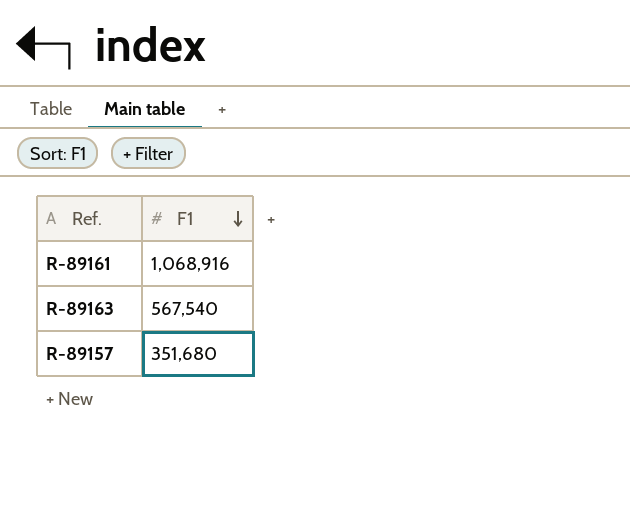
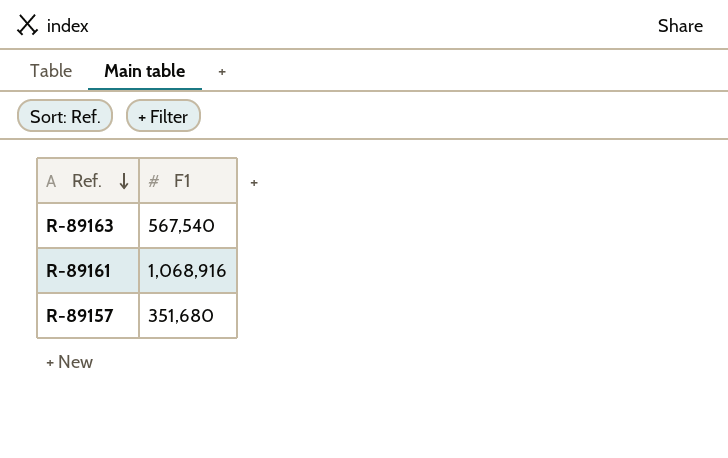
row order: F1 descending -> Ref. descending

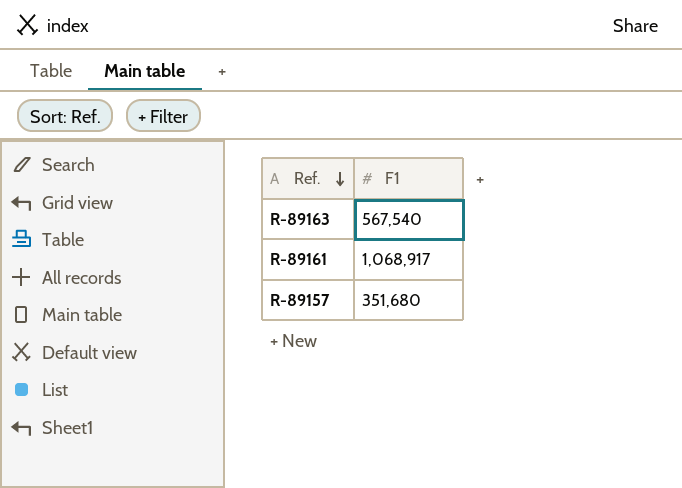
R-89161 | F1: 1,068,916 -> 1,068,917

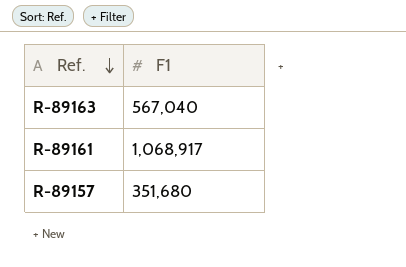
R-89163 | F1: 567,540 -> 567,040

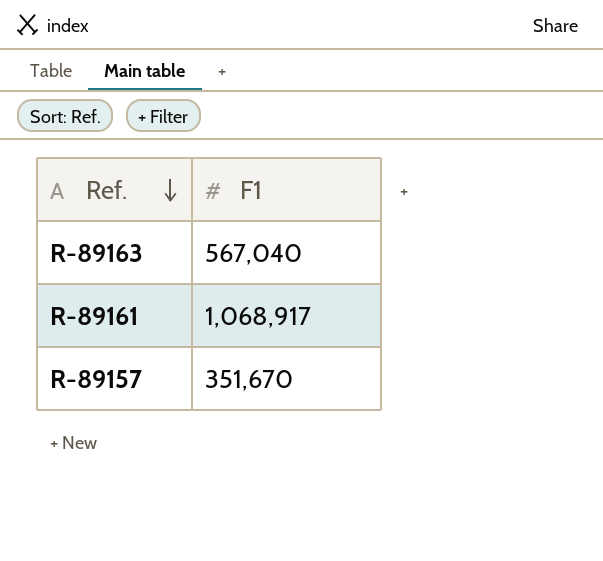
R-89157 | F1: 351,680 -> 351,670

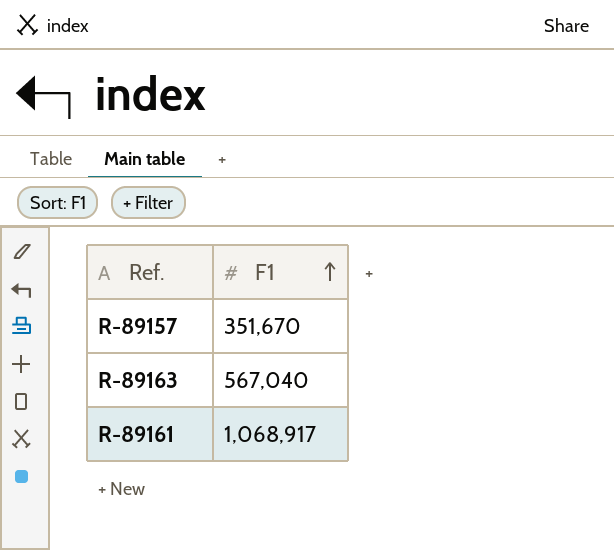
row order: Ref. descending -> F1 ascending

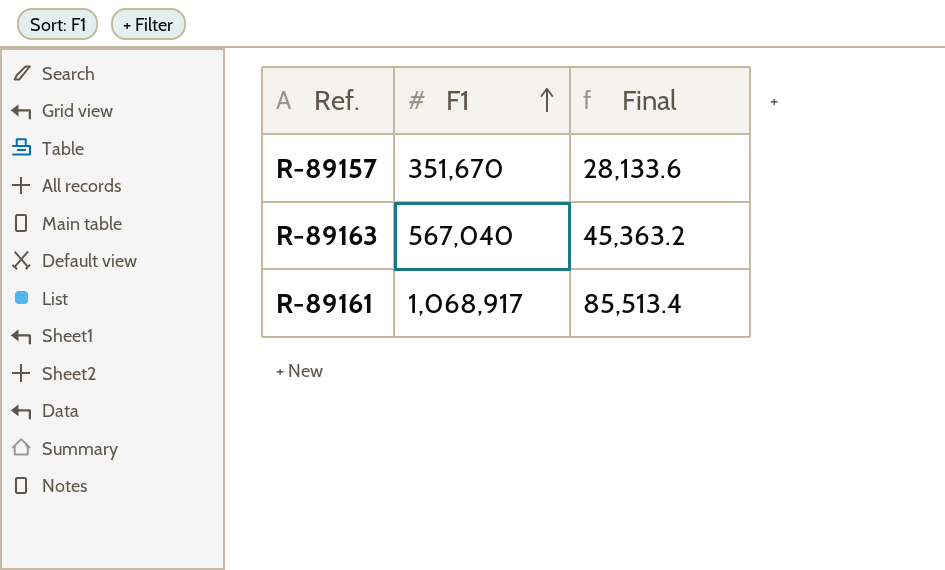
column Final | formula: none -> [F1] * 0.08

